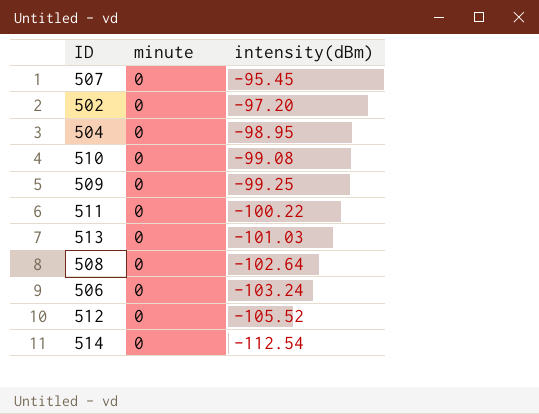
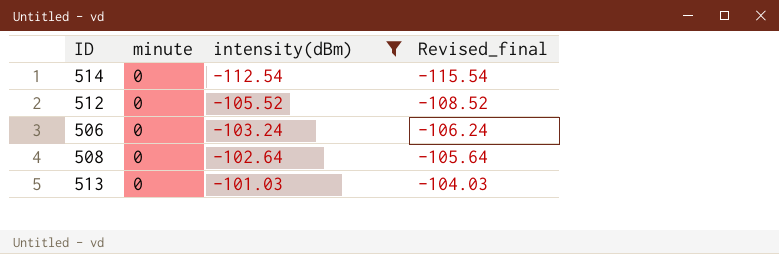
filter: none -> intensity(dBm) <= -101.03
row order: intensity(dBm) descending -> intensity(dBm) ascending
column Revised_final | formula: none -> [intensity(dBm)] - 3

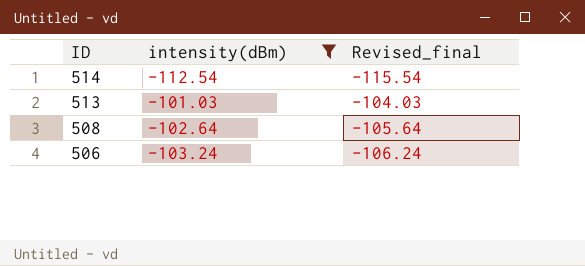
row order: intensity(dBm) ascending -> ID descending
column minute | position: 2 -> none
row 512: 0 | -105.52 | -108.52 -> none

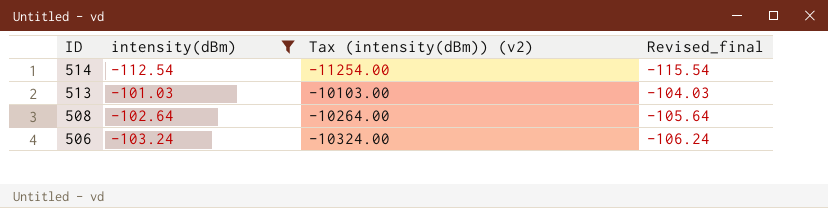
column Tax (intensity(dBm)) (v2) | formula: none -> [intensity(dBm)] * 100

